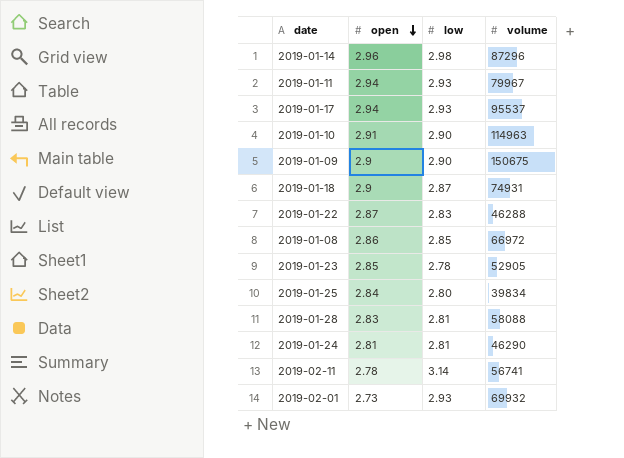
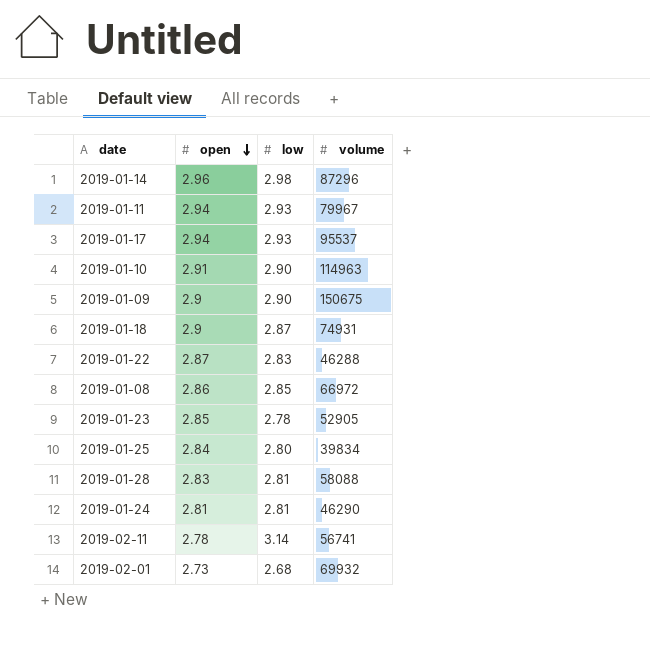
2019-02-01 | low: 2.93 -> 2.68

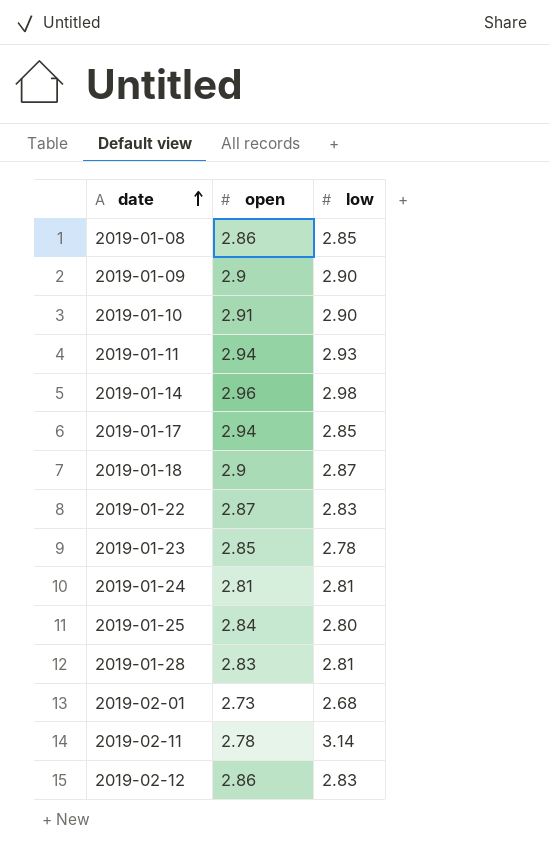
row order: open descending -> date ascending
column volume | position: 4 -> none
2019-01-17 | low: 2.93 -> 2.85
row 2019-02-12: none -> 2.86 | 2.83

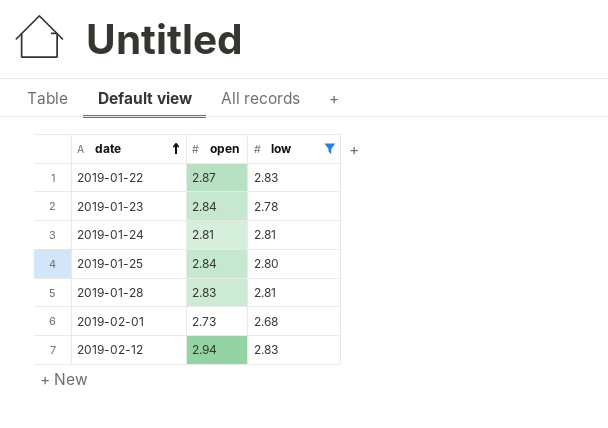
filter: none -> low <= 2.83
2019-01-23 | open: 2.85 -> 2.84
2019-02-12 | open: 2.86 -> 2.94

